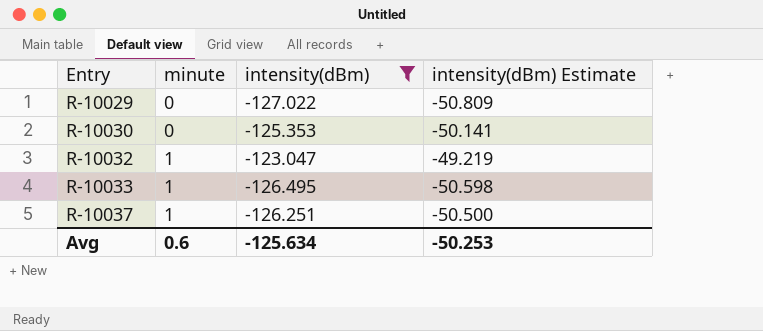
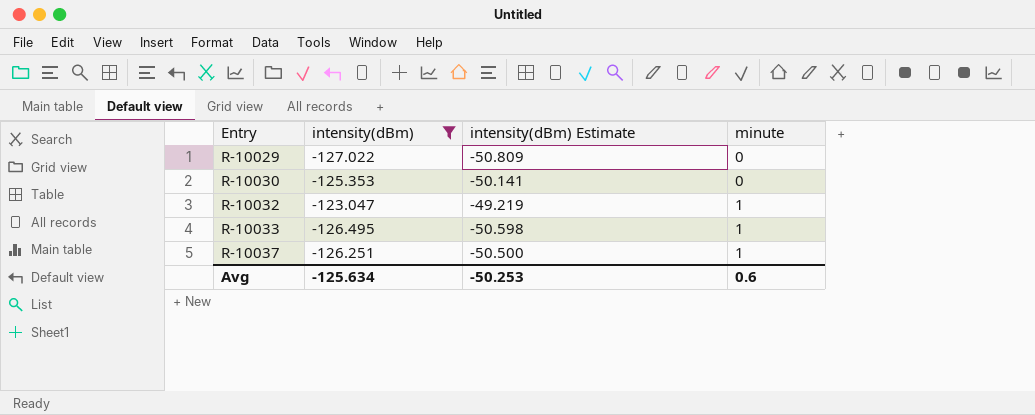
column minute | position: 2 -> 4

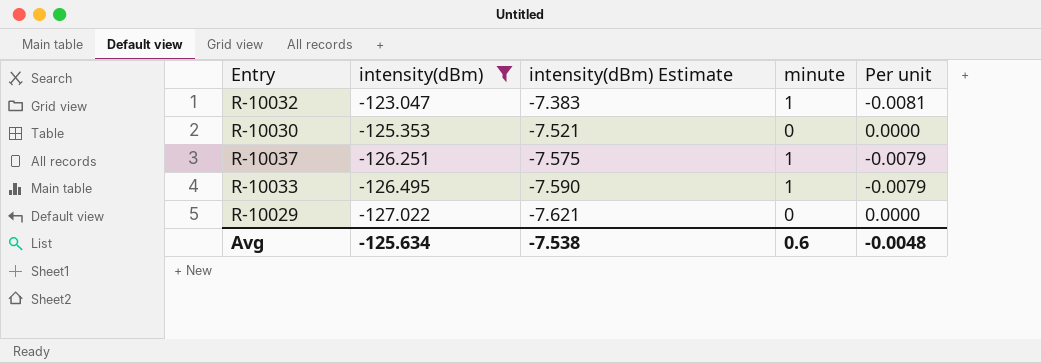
row order: Entry ascending -> intensity(dBm) descending
column intensity(dBm) Estimate | formula: [intensity(dBm)] * 0.4 -> [intensity(dBm)] * 0.06
column Per unit | formula: none -> [minute] / [intensity(dBm)]
Avg | intensity(dBm) Estimate: -50.253 -> -7.538

